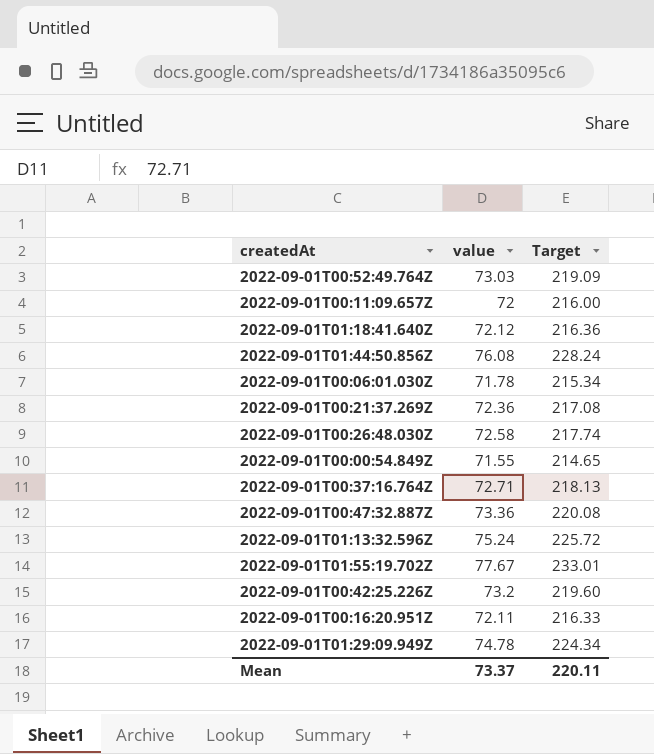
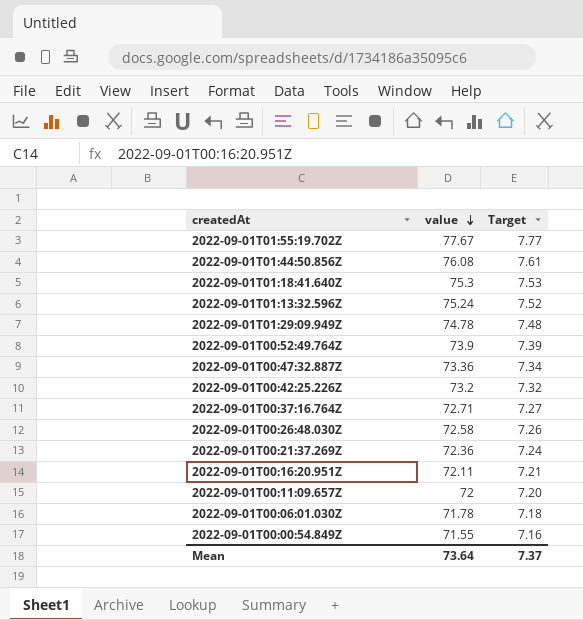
row order: none -> value descending
column Target | formula: [value] * 3 -> [value] * 0.1
2022-09-01T01:18:41.640Z | value: 72.12 -> 75.3
2022-09-01T00:52:49.764Z | value: 73.03 -> 73.9
Mean | value: 73.37 -> 73.64
Mean | Target: 220.11 -> 7.37

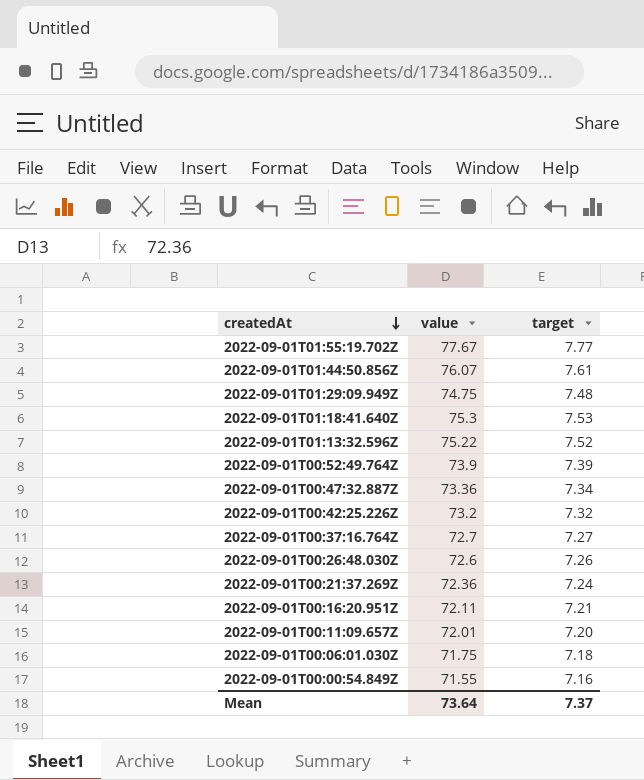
row order: value descending -> createdAt descending
column name: Target -> target
2022-09-01T01:44:50.856Z | value: 76.08 -> 76.07
2022-09-01T01:29:09.949Z | value: 74.78 -> 74.75
2022-09-01T01:13:32.596Z | value: 75.24 -> 75.22
2022-09-01T00:37:16.764Z | value: 72.71 -> 72.7
2022-09-01T00:26:48.030Z | value: 72.58 -> 72.6
2022-09-01T00:11:09.657Z | value: 72 -> 72.01
2022-09-01T00:06:01.030Z | value: 71.78 -> 71.75

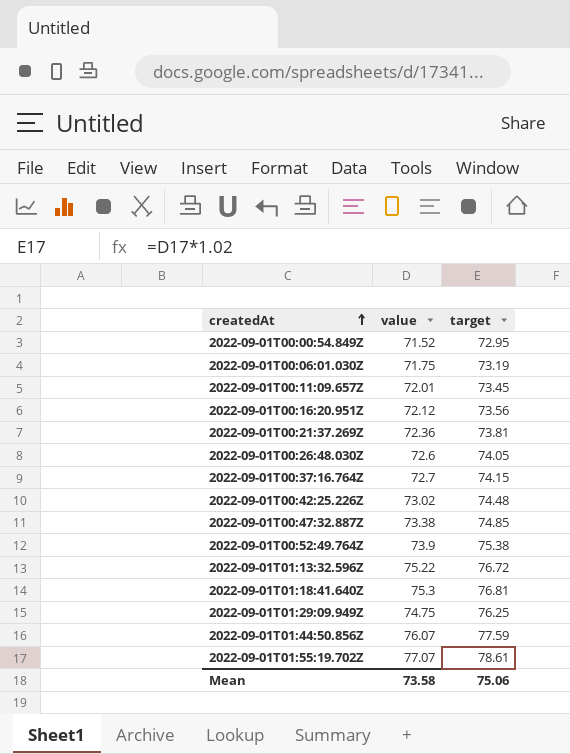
row order: createdAt descending -> createdAt ascending
column target | formula: [value] * 0.1 -> [value] * 1.02
2022-09-01T00:00:54.849Z | value: 71.55 -> 71.52
2022-09-01T00:16:20.951Z | value: 72.11 -> 72.12
2022-09-01T00:42:25.226Z | value: 73.2 -> 73.02
2022-09-01T00:47:32.887Z | value: 73.36 -> 73.38
2022-09-01T01:55:19.702Z | value: 77.67 -> 77.07
Mean | value: 73.64 -> 73.58
Mean | target: 7.37 -> 75.06

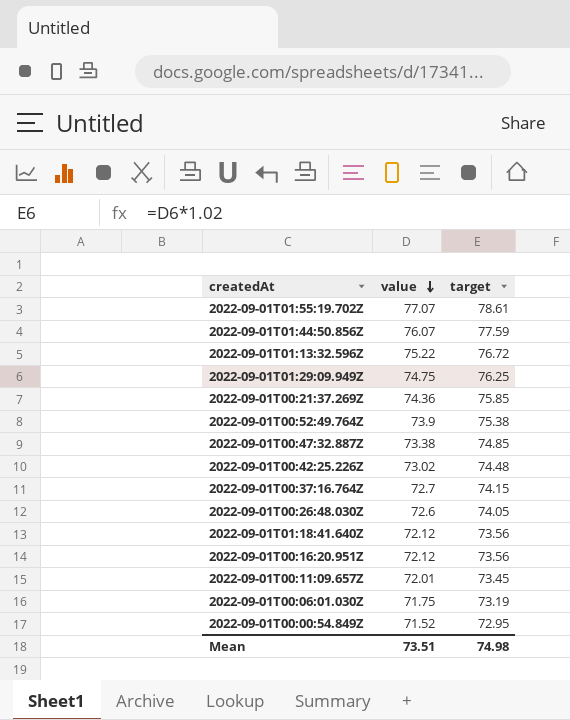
row order: createdAt ascending -> value descending
2022-09-01T00:21:37.269Z | value: 72.36 -> 74.36
2022-09-01T00:21:37.269Z | target: 73.81 -> 75.85
2022-09-01T01:18:41.640Z | value: 75.3 -> 72.12
2022-09-01T01:18:41.640Z | target: 76.81 -> 73.56
Mean | value: 73.58 -> 73.51
Mean | target: 75.06 -> 74.98

